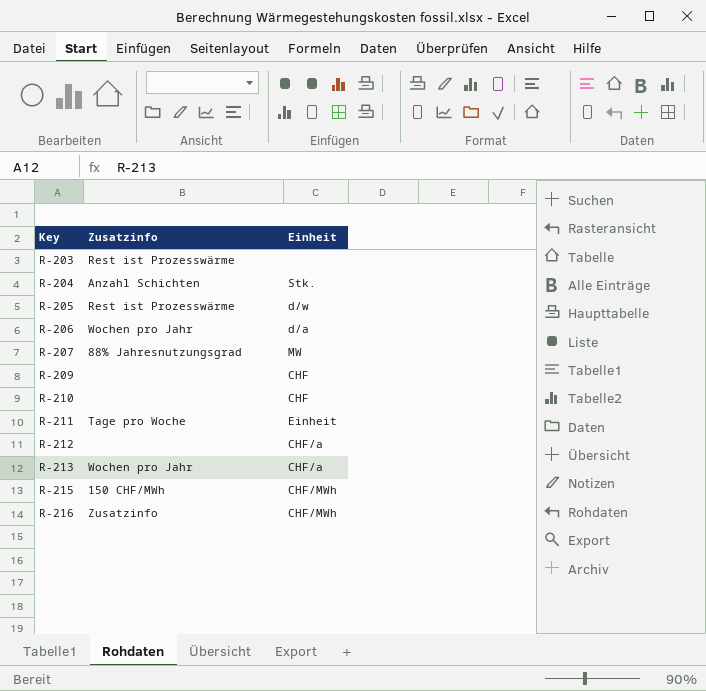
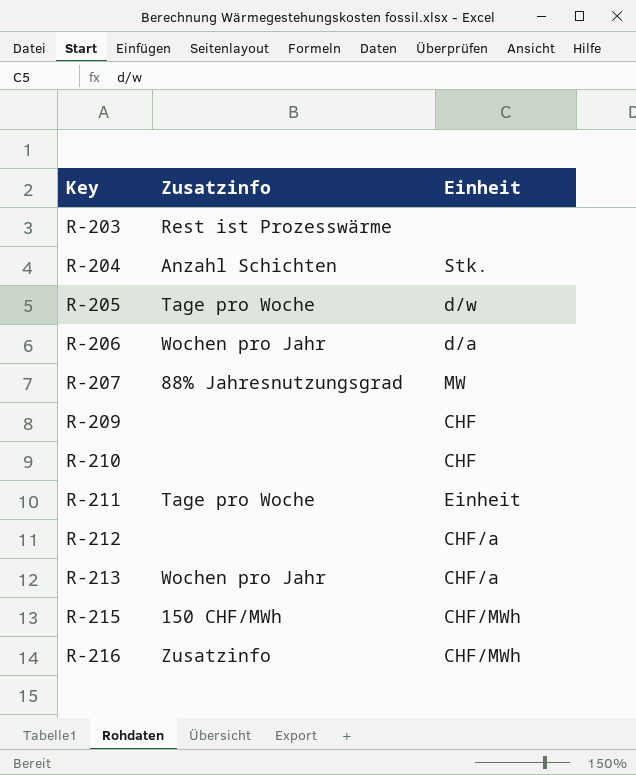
R-205 | Zusatzinfo: Rest ist Prozesswärme -> Tage pro Woche

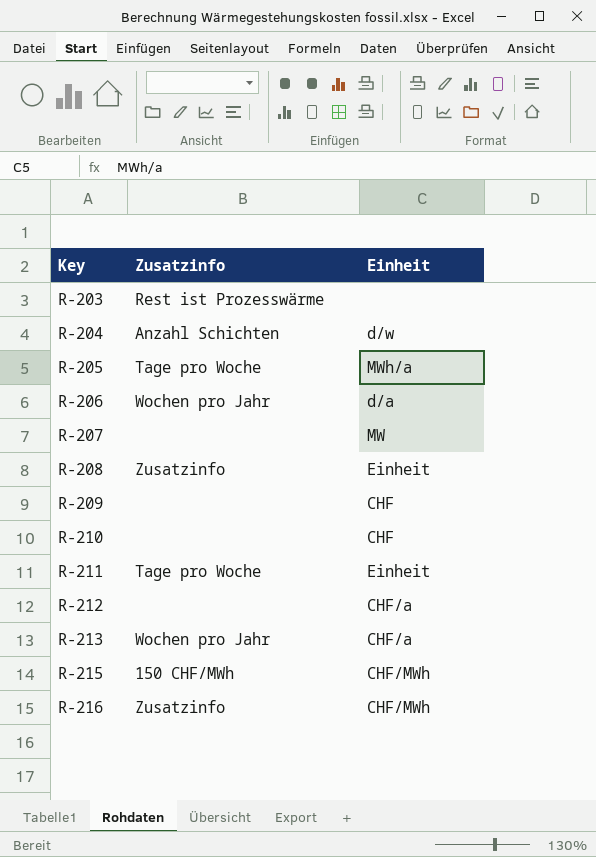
R-204 | Einheit: Stk. -> d/w
R-205 | Einheit: d/w -> MWh/a
R-207 | Zusatzinfo: 88% Jahresnutzungsgrad -> none
row R-208: none -> Zusatzinfo | Einheit

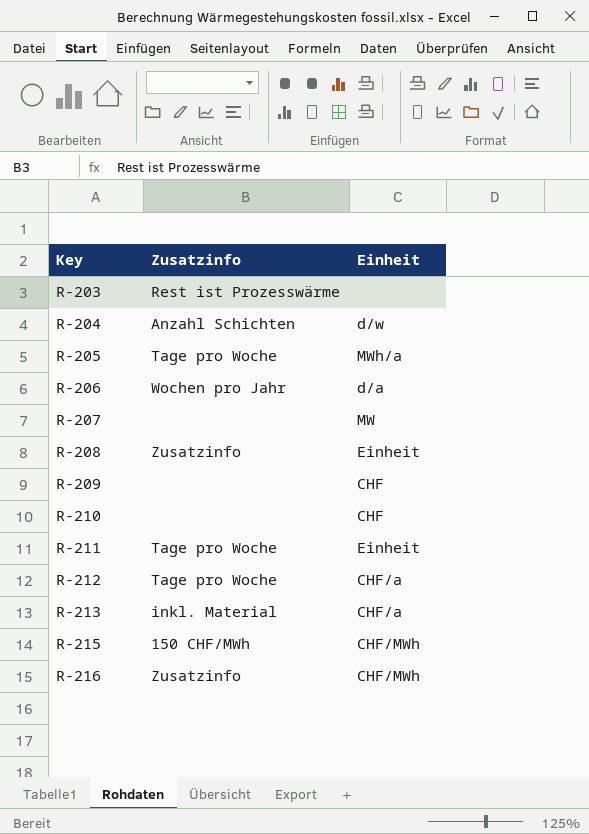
R-212 | Zusatzinfo: none -> Tage pro Woche
R-213 | Zusatzinfo: Wochen pro Jahr -> inkl. Material

